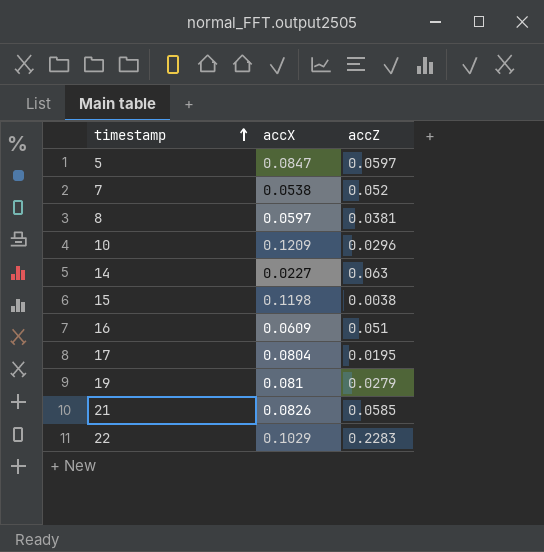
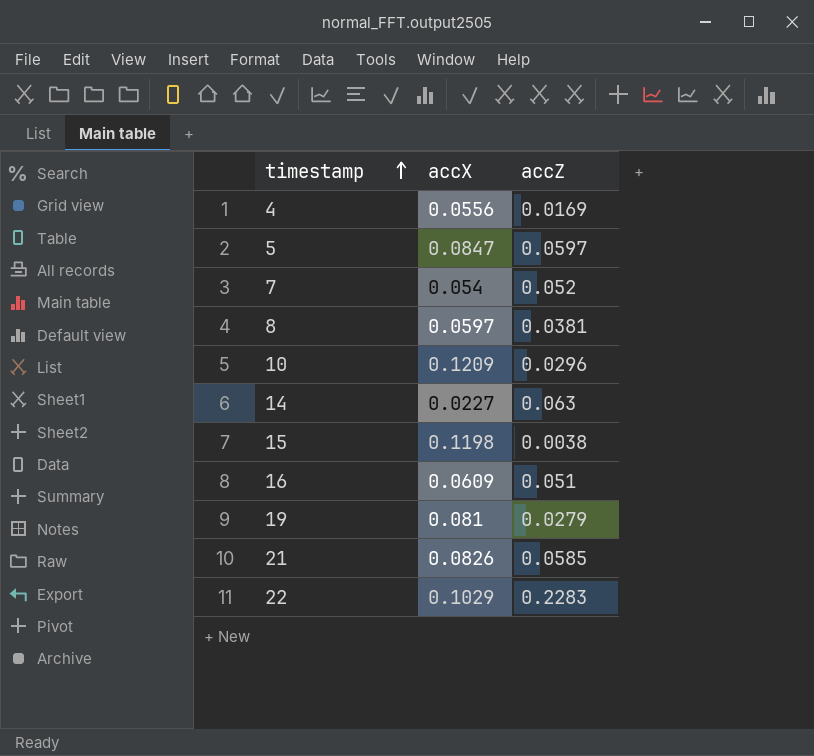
row 17: 0.0804 | 0.0195 -> none
row 4: none -> 0.0556 | 0.0169
7 | accX: 0.0538 -> 0.054

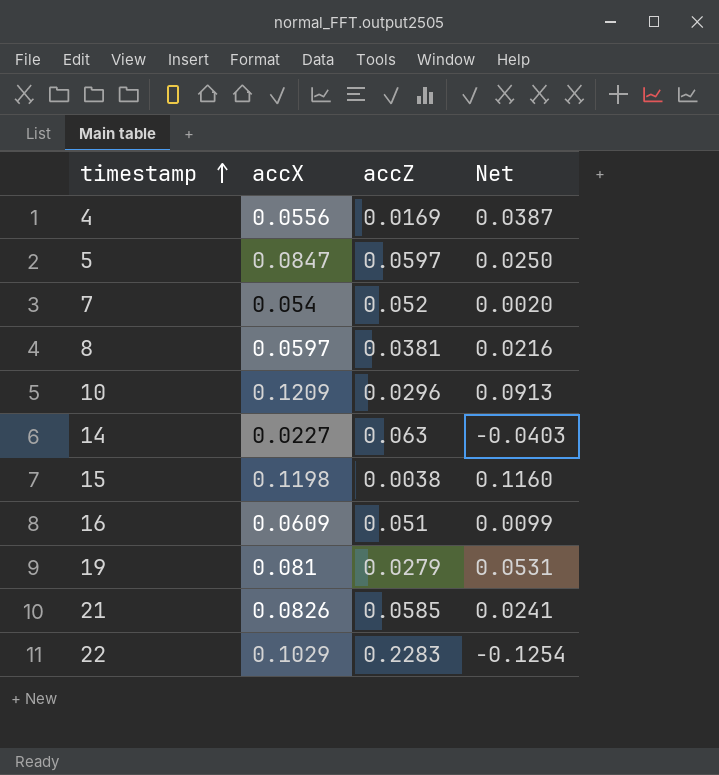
column Net | formula: none -> [accX] - [accZ]

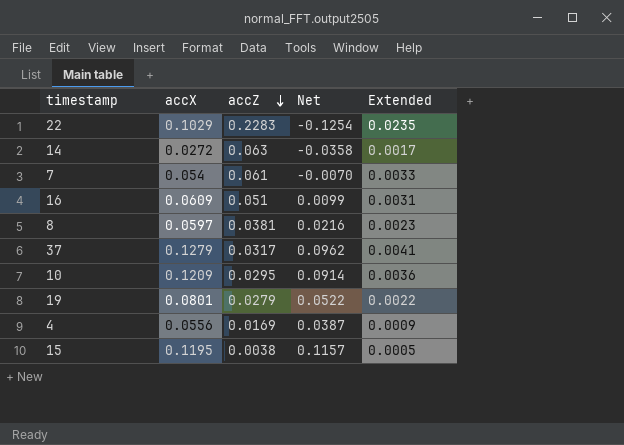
row order: timestamp ascending -> accZ descending
column Extended | formula: none -> [accX] * [accZ]
row 5: 0.0847 | 0.0597 | 0.0250 -> none
row 21: 0.0826 | 0.0585 | 0.0241 -> none
14 | accX: 0.0227 -> 0.0272
14 | Net: -0.0403 -> -0.0358
7 | accZ: 0.052 -> 0.061
7 | Net: 0.0020 -> -0.0070
row 37: none -> 0.1279 | 0.0317 | 0.0962 | 0.0041
10 | accZ: 0.0296 -> 0.0295
10 | Net: 0.0913 -> 0.0914
19 | accX: 0.081 -> 0.0801
19 | Net: 0.0531 -> 0.0522
15 | accX: 0.1198 -> 0.1195
15 | Net: 0.1160 -> 0.1157

